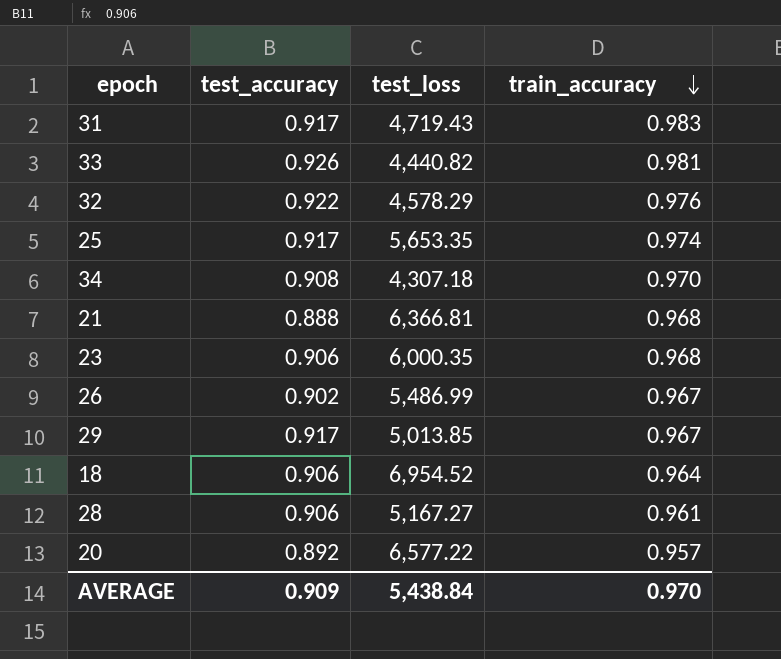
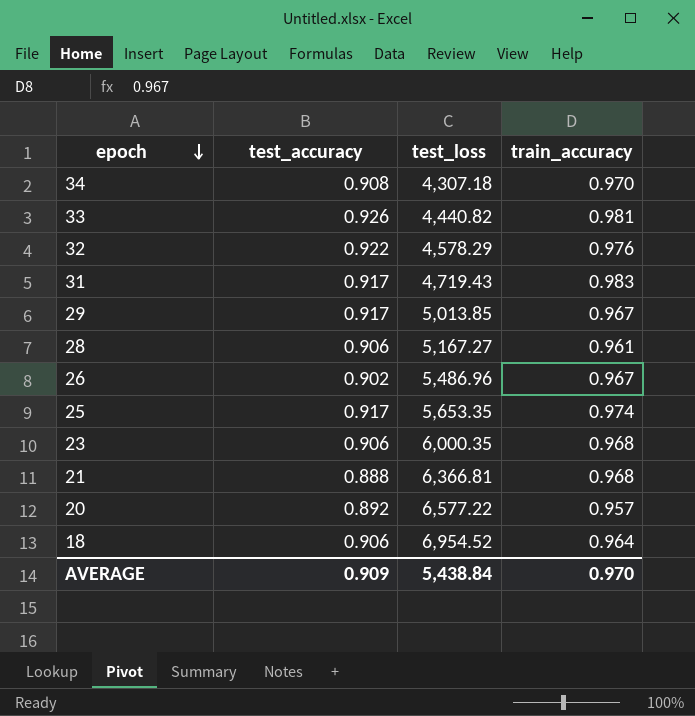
row order: train_accuracy descending -> epoch descending
26 | test_loss: 5,486.99 -> 5,486.96

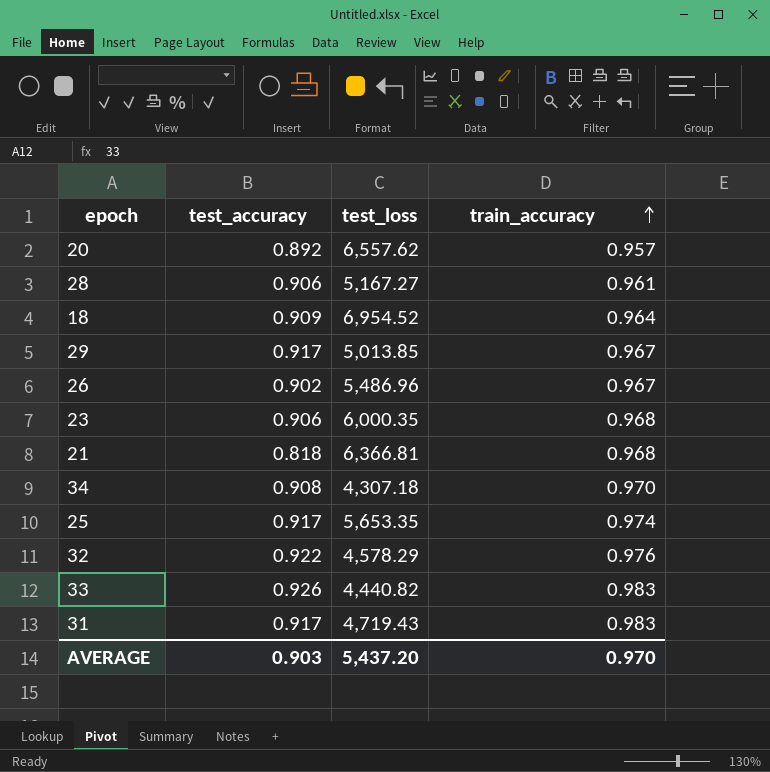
row order: epoch descending -> train_accuracy ascending
20 | test_loss: 6,577.22 -> 6,557.62
18 | test_accuracy: 0.906 -> 0.909
21 | test_accuracy: 0.888 -> 0.818
33 | train_accuracy: 0.981 -> 0.983
AVERAGE | test_accuracy: 0.909 -> 0.903
AVERAGE | test_loss: 5,438.84 -> 5,437.20

